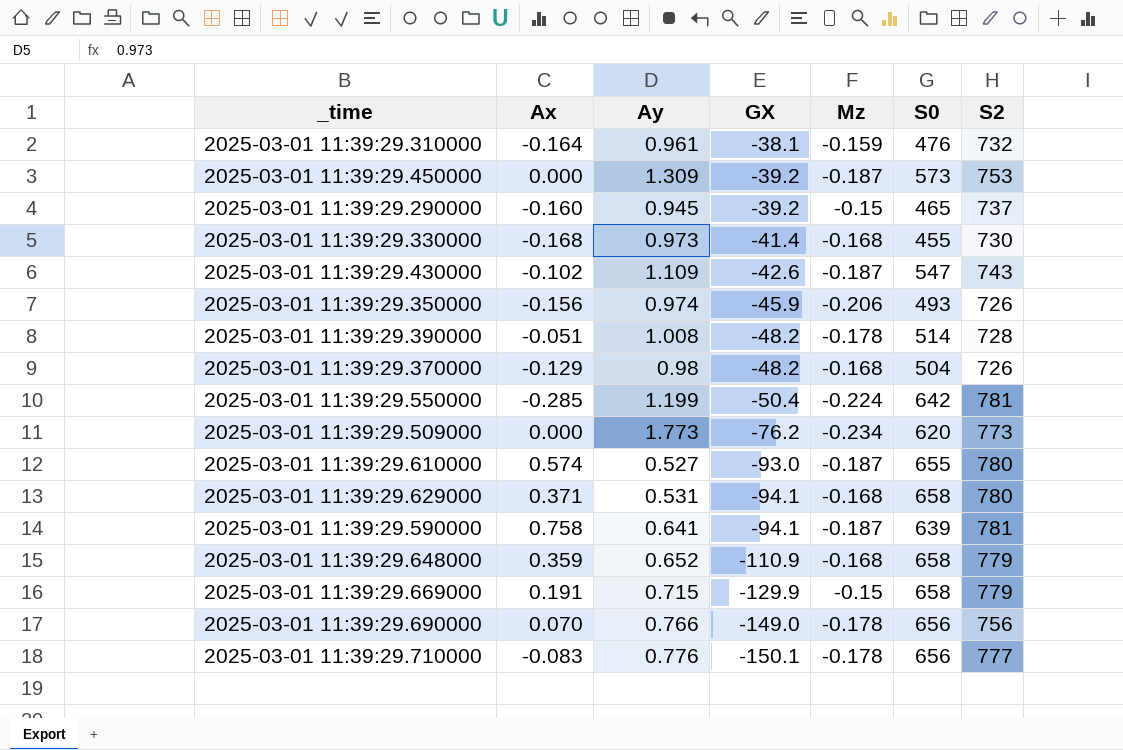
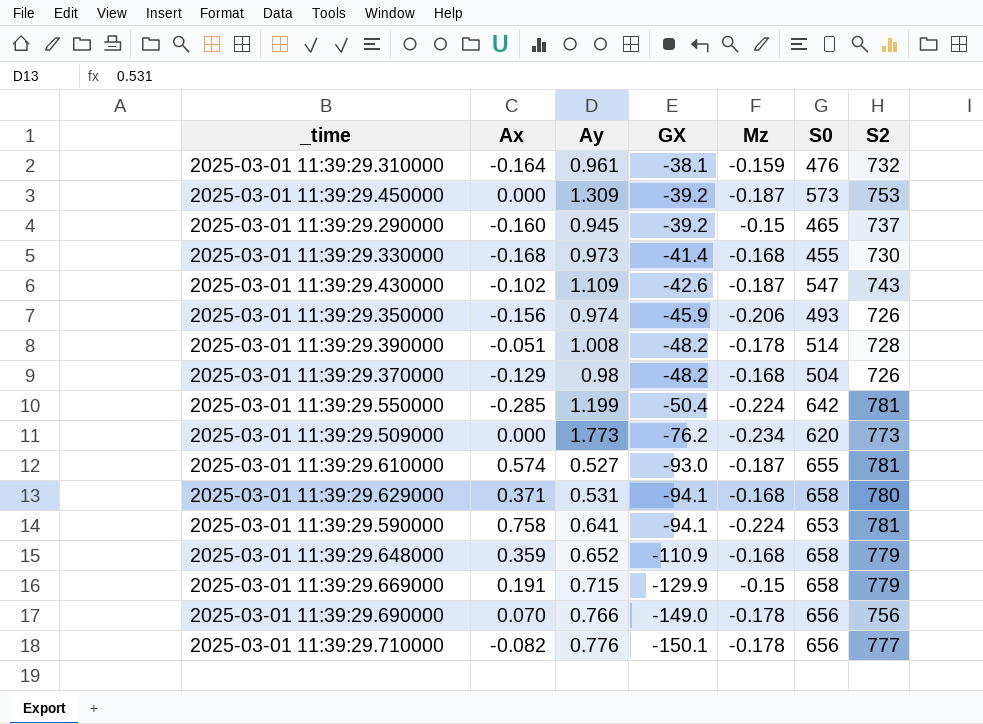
2025-03-01 11:39:29.610000 | S2: 780 -> 781
2025-03-01 11:39:29.590000 | Mz: -0.187 -> -0.224
2025-03-01 11:39:29.590000 | S0: 639 -> 653
2025-03-01 11:39:29.710000 | Ax: -0.083 -> -0.082

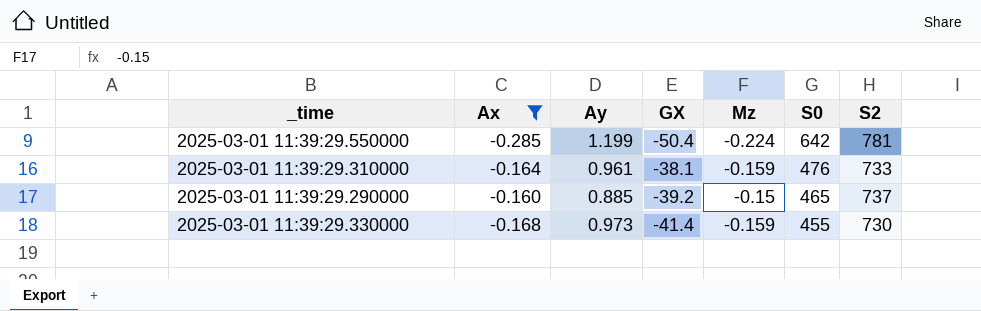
filter: none -> Ax <= -0.160
row order: GX descending -> S0 descending
2025-03-01 11:39:29.310000 | S2: 732 -> 733
2025-03-01 11:39:29.290000 | Ay: 0.945 -> 0.885
2025-03-01 11:39:29.330000 | Mz: -0.168 -> -0.159

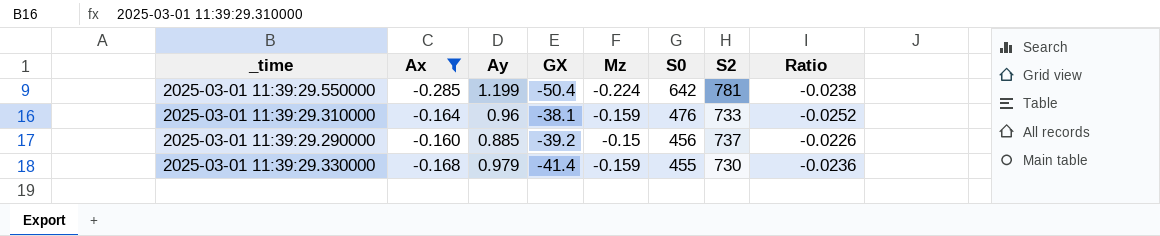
column Ratio | formula: none -> [Ay] / [GX]
2025-03-01 11:39:29.310000 | Ay: 0.961 -> 0.96
2025-03-01 11:39:29.290000 | S0: 465 -> 456
2025-03-01 11:39:29.330000 | Ay: 0.973 -> 0.979

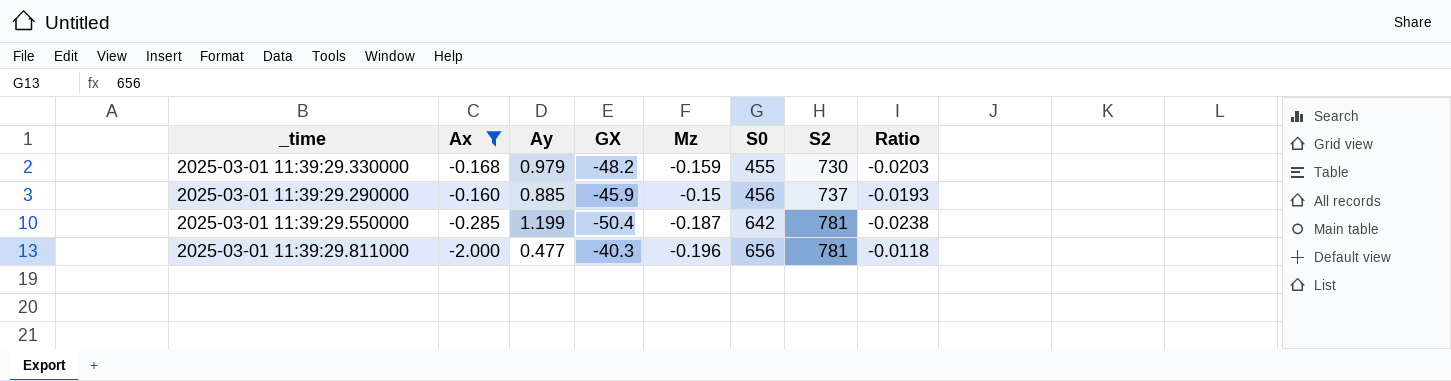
row order: S0 descending -> S0 ascending
row 2025-03-01 11:39:29.310000: -0.164 | 0.96 | -38.1 | -0.159 | 476 | 733 | -0.0252 -> none
2025-03-01 11:39:29.330000 | GX: -41.4 -> -48.2
2025-03-01 11:39:29.330000 | Ratio: -0.0236 -> -0.0203
2025-03-01 11:39:29.290000 | GX: -39.2 -> -45.9
2025-03-01 11:39:29.290000 | Ratio: -0.0226 -> -0.0193
2025-03-01 11:39:29.550000 | Mz: -0.224 -> -0.187
row 2025-03-01 11:39:29.811000: none -> -2.000 | 0.477 | -40.3 | -0.196 | 656 | 781 | -0.0118

